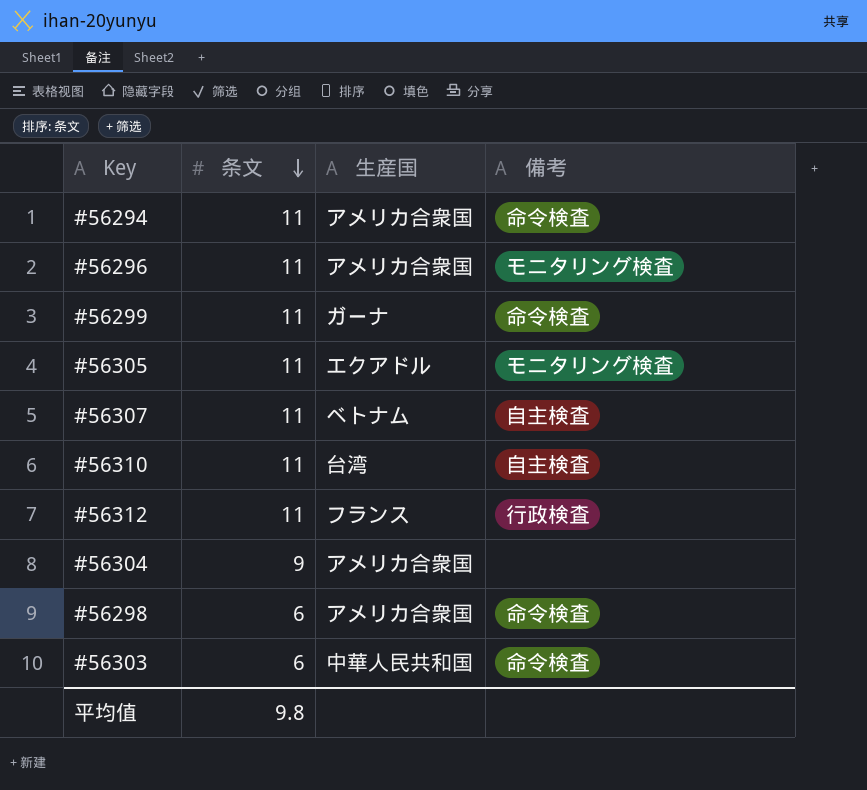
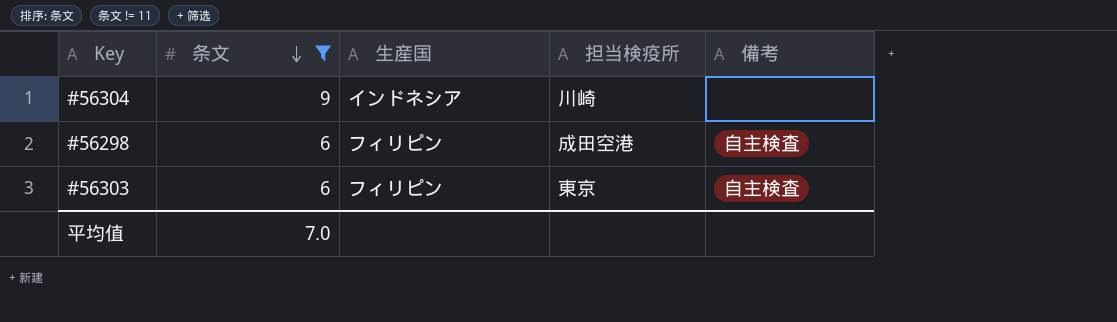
filter: none -> 条文 != 11
column 担当検疫所 | position: none -> 4
#56304 | 生産国: アメリカ合衆国 -> インドネシア
#56298 | 生産国: アメリカ合衆国 -> フィリピン
#56298 | 備考: 命令検査 -> 自主検査
#56303 | 生産国: 中華人民共和国 -> フィリピン
#56303 | 備考: 命令検査 -> 自主検査
平均值 | 条文: 9.8 -> 7.0

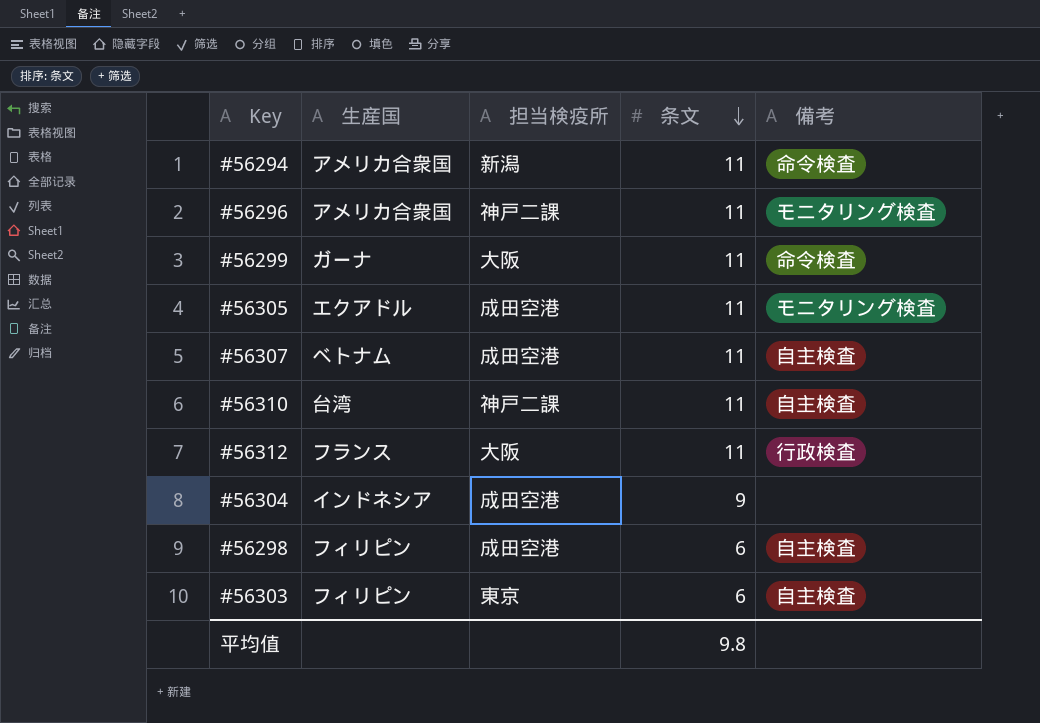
filter: 条文 != 11 -> none
column 条文 | position: 2 -> 4
#56304 | 担当検疫所: 川崎 -> 成田空港
平均值 | 条文: 7.0 -> 9.8

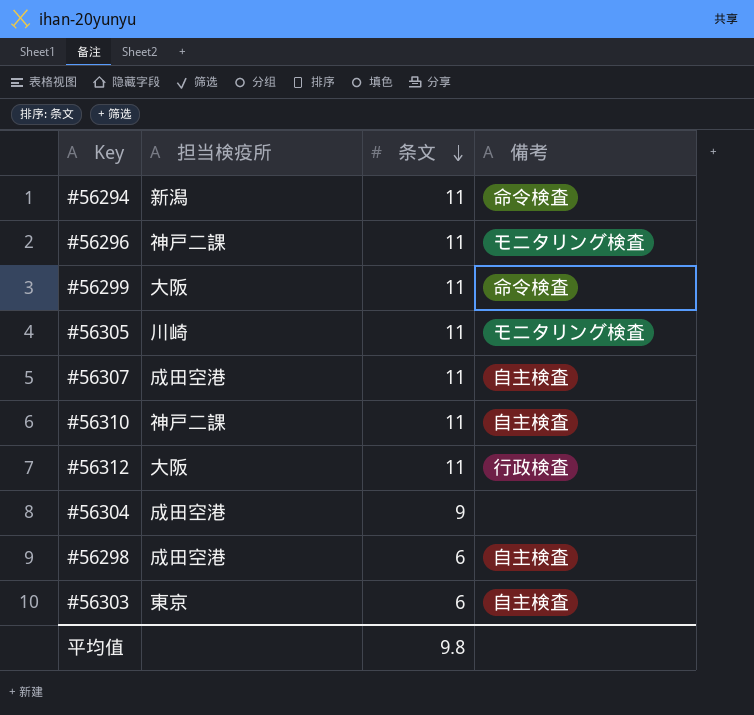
column 生産国 | position: 2 -> none
#56305 | 担当検疫所: 成田空港 -> 川崎

